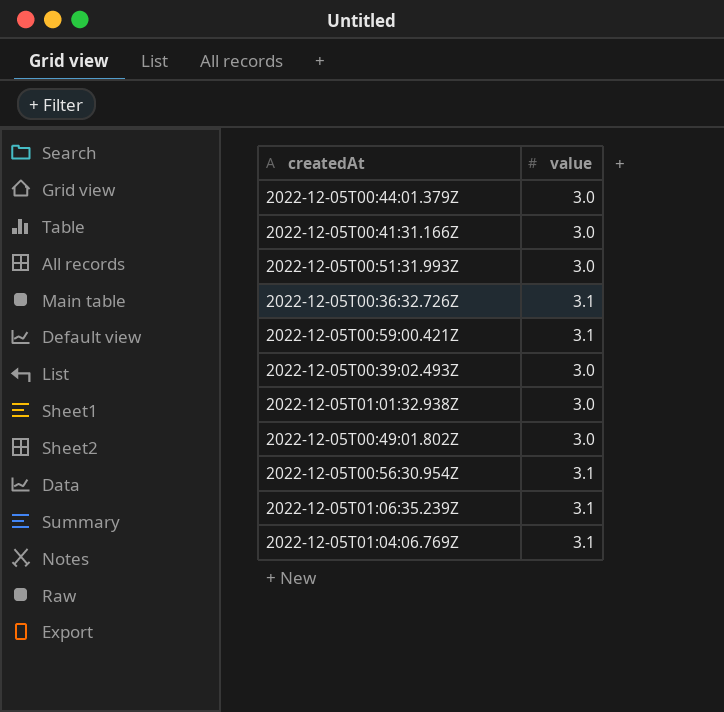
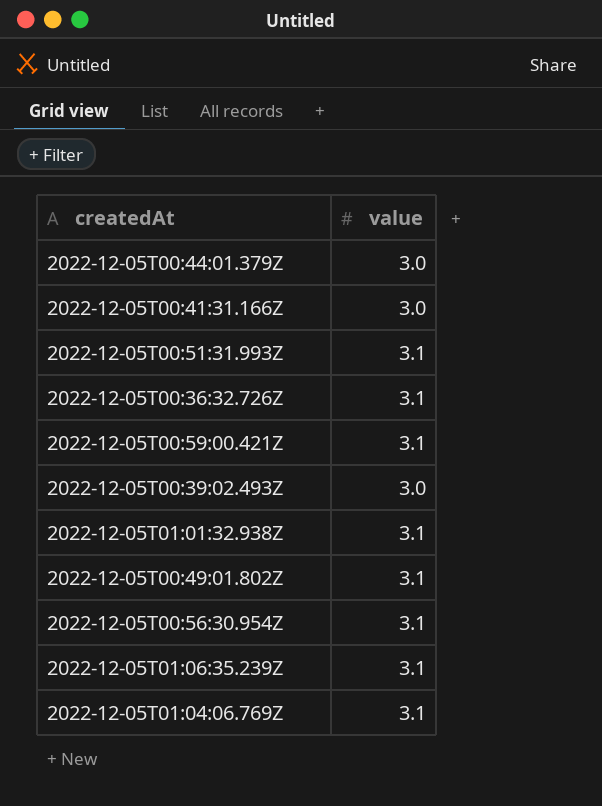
2022-12-05T00:51:31.993Z | value: 3.0 -> 3.1
2022-12-05T01:01:32.938Z | value: 3.0 -> 3.1
2022-12-05T00:49:01.802Z | value: 3.0 -> 3.1

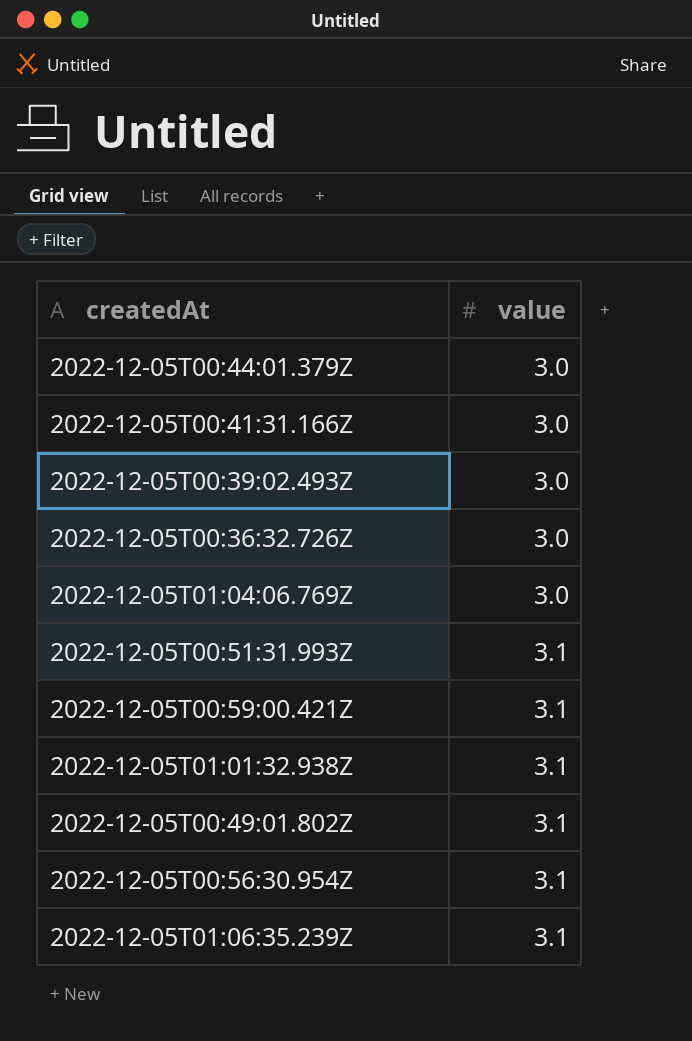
row order: none -> value ascending
2022-12-05T00:36:32.726Z | value: 3.1 -> 3.0
2022-12-05T01:04:06.769Z | value: 3.1 -> 3.0

